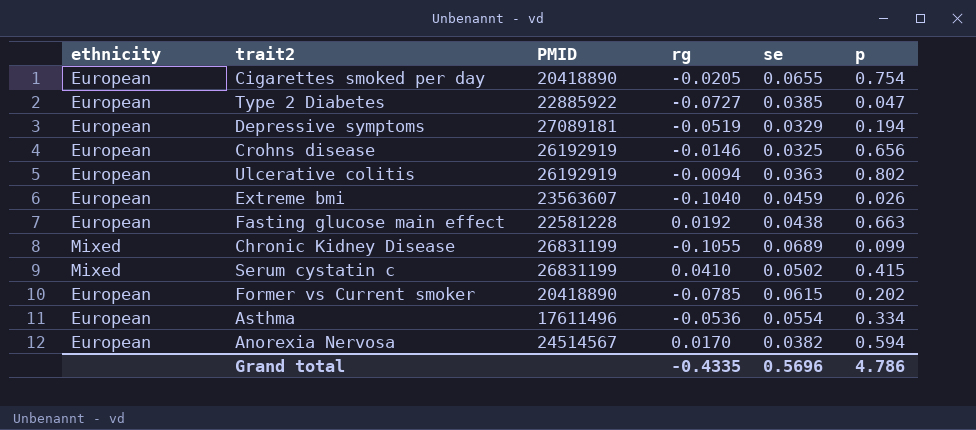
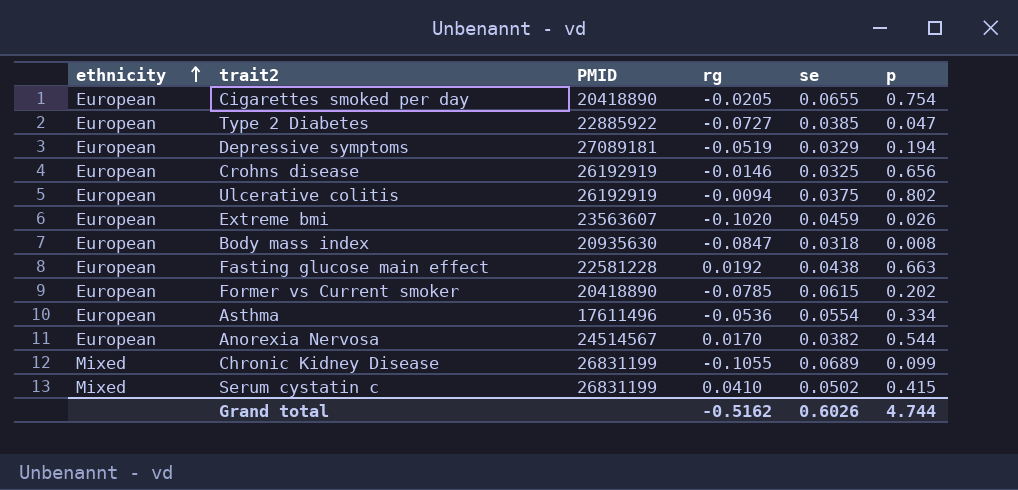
row order: none -> ethnicity ascending
Ulcerative colitis | se: 0.0363 -> 0.0375
Extreme bmi | rg: -0.1040 -> -0.1020
row Body mass index: none -> European | 20935630 | -0.0847 | 0.0318 | 0.008
Anorexia Nervosa | p: 0.594 -> 0.544
Grand total | rg: -0.4335 -> -0.5162
Grand total | se: 0.5696 -> 0.6026
Grand total | p: 4.786 -> 4.744

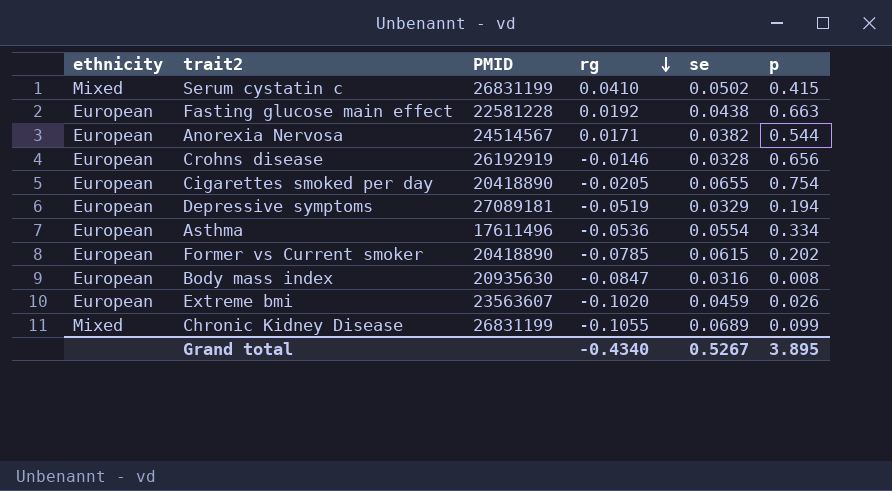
row order: ethnicity ascending -> rg descending
row Type 2 Diabetes: European | 22885922 | -0.0727 | 0.0385 | 0.047 -> none
row Ulcerative colitis: European | 26192919 | -0.0094 | 0.0375 | 0.802 -> none
Anorexia Nervosa | rg: 0.0170 -> 0.0171
Crohns disease | se: 0.0325 -> 0.0328
Body mass index | se: 0.0318 -> 0.0316
Grand total | rg: -0.5162 -> -0.4340
Grand total | se: 0.6026 -> 0.5267
Grand total | p: 4.744 -> 3.895

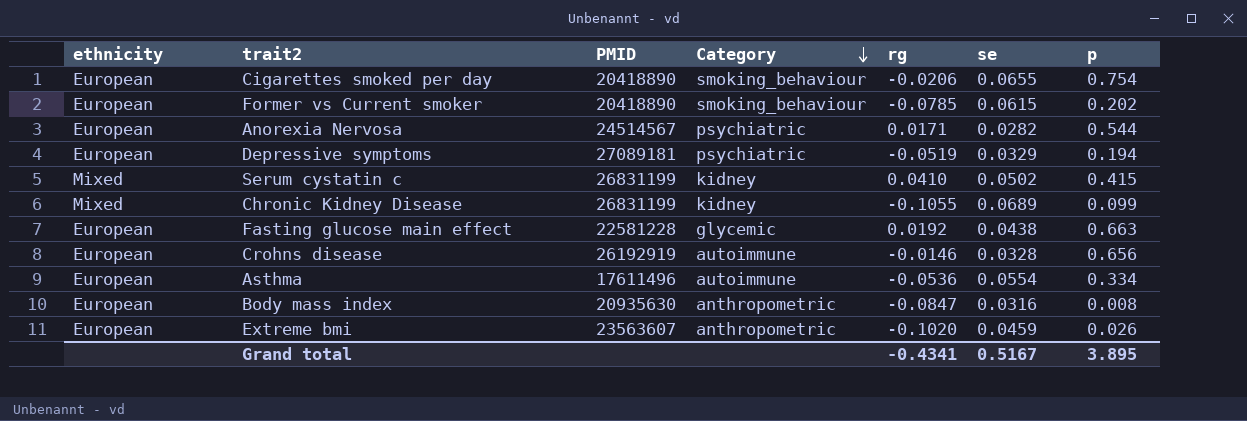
row order: rg descending -> Category descending
column Category | position: none -> 4
Cigarettes smoked per day | rg: -0.0205 -> -0.0206
Anorexia Nervosa | se: 0.0382 -> 0.0282
Grand total | rg: -0.4340 -> -0.4341
Grand total | se: 0.5267 -> 0.5167

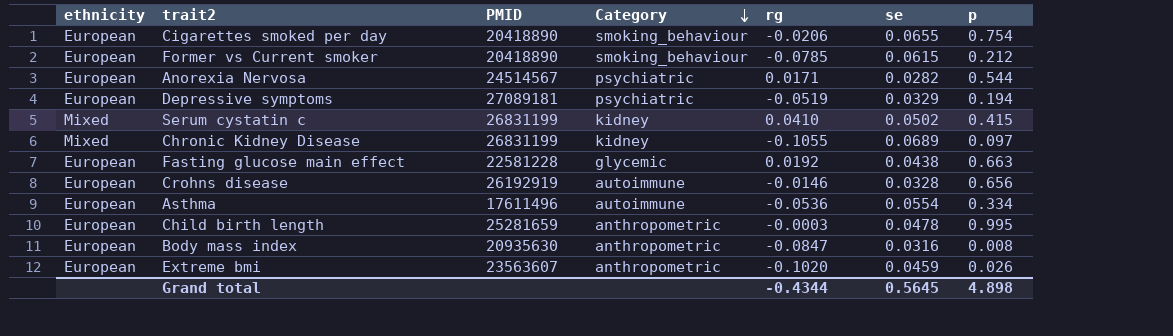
Former vs Current smoker | p: 0.202 -> 0.212
Chronic Kidney Disease | p: 0.099 -> 0.097
row Child birth length: none -> European | 25281659 | anthropometric | -0.0003 | 0.0478 | 0.995
Grand total | rg: -0.4341 -> -0.4344
Grand total | se: 0.5167 -> 0.5645
Grand total | p: 3.895 -> 4.898

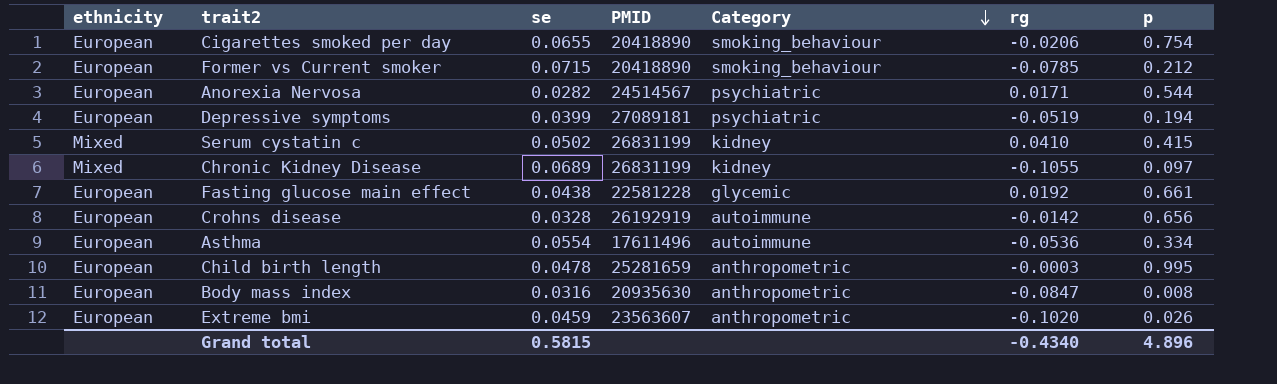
column se | position: 6 -> 3
Former vs Current smoker | se: 0.0615 -> 0.0715
Depressive symptoms | se: 0.0329 -> 0.0399
Fasting glucose main effect | p: 0.663 -> 0.661
Crohns disease | rg: -0.0146 -> -0.0142
Grand total | se: 0.5645 -> 0.5815
Grand total | rg: -0.4344 -> -0.4340
Grand total | p: 4.898 -> 4.896

